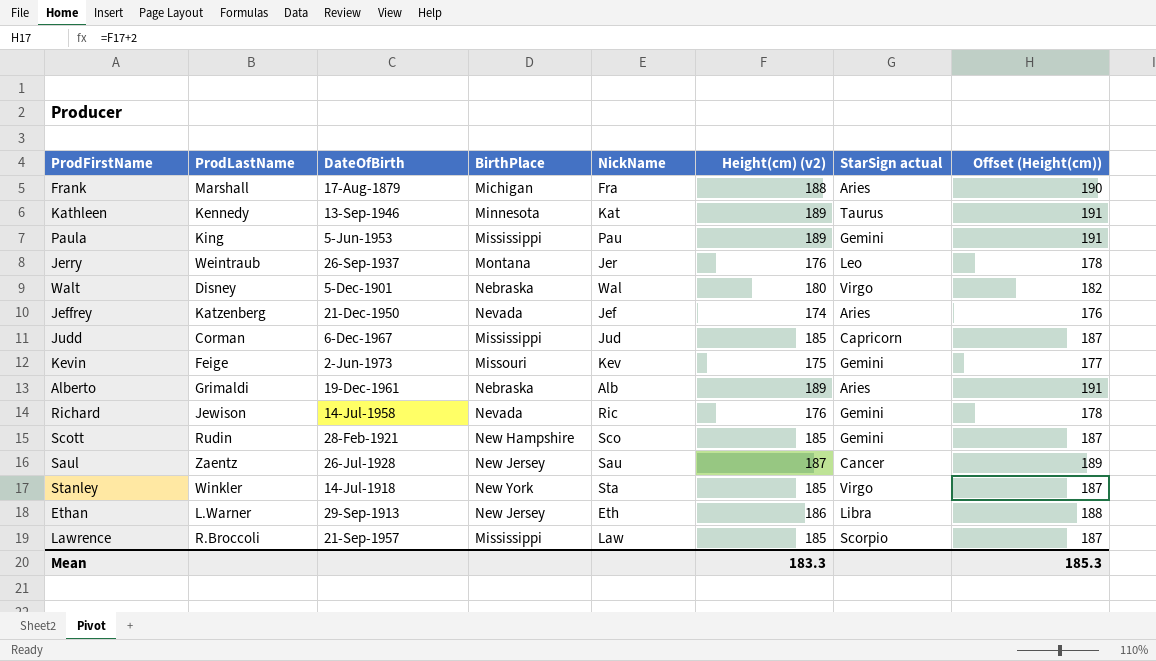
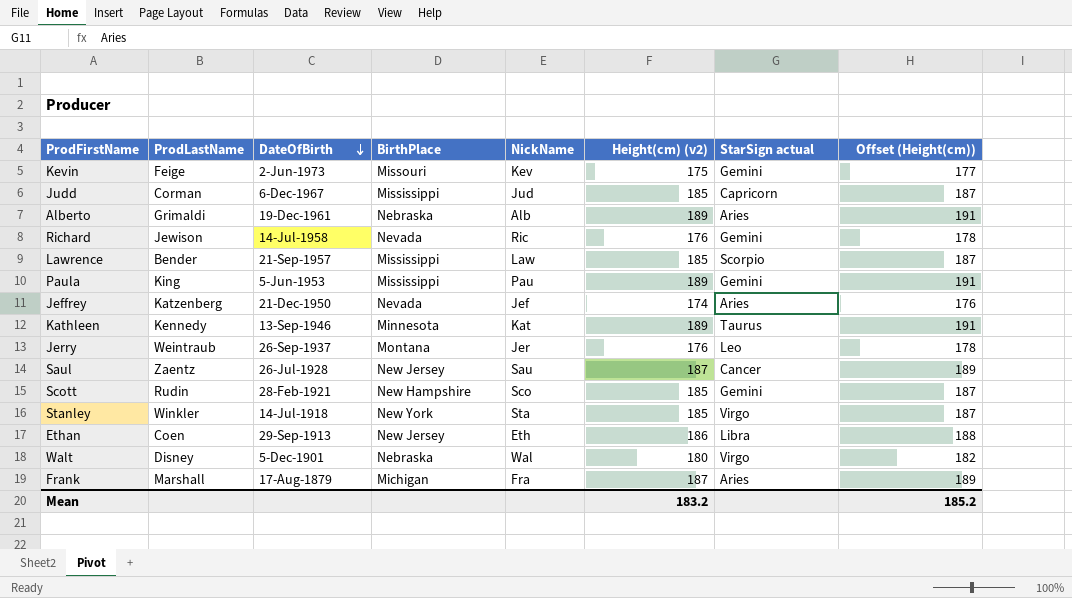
row order: none -> DateOfBirth descending
Lawrence | ProdLastName: R.Broccoli -> Bender
Ethan | ProdLastName: L.Warner -> Coen
Frank | Height(cm) (v2): 188 -> 187
Frank | Offset (Height(cm)): 190 -> 189
Mean | Height(cm) (v2): 183.3 -> 183.2
Mean | Offset (Height(cm)): 185.3 -> 185.2

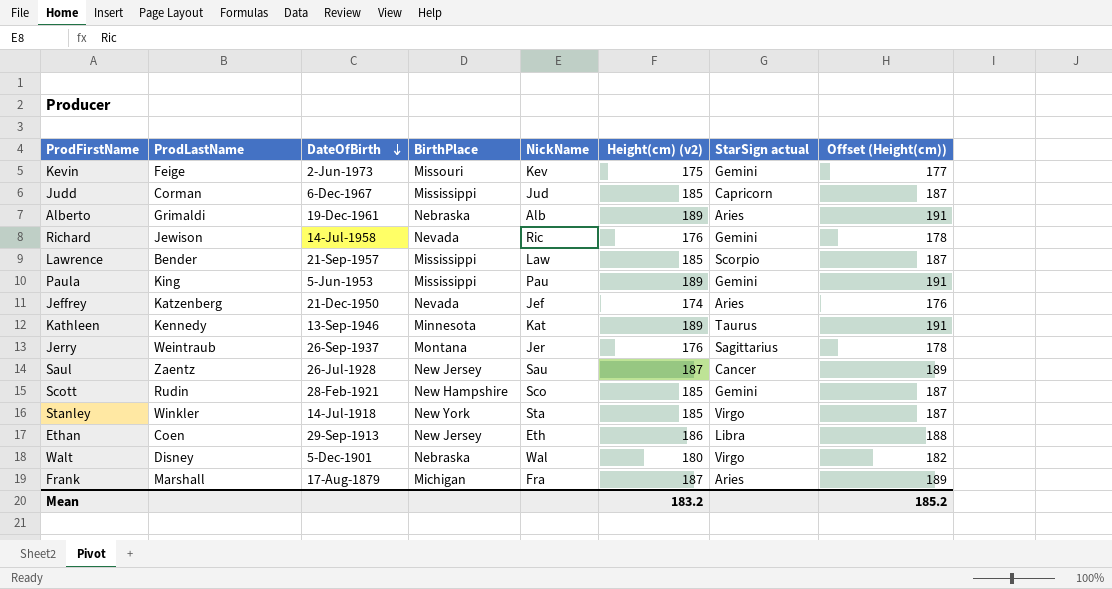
Jerry | StarSign actual: Leo -> Sagittarius

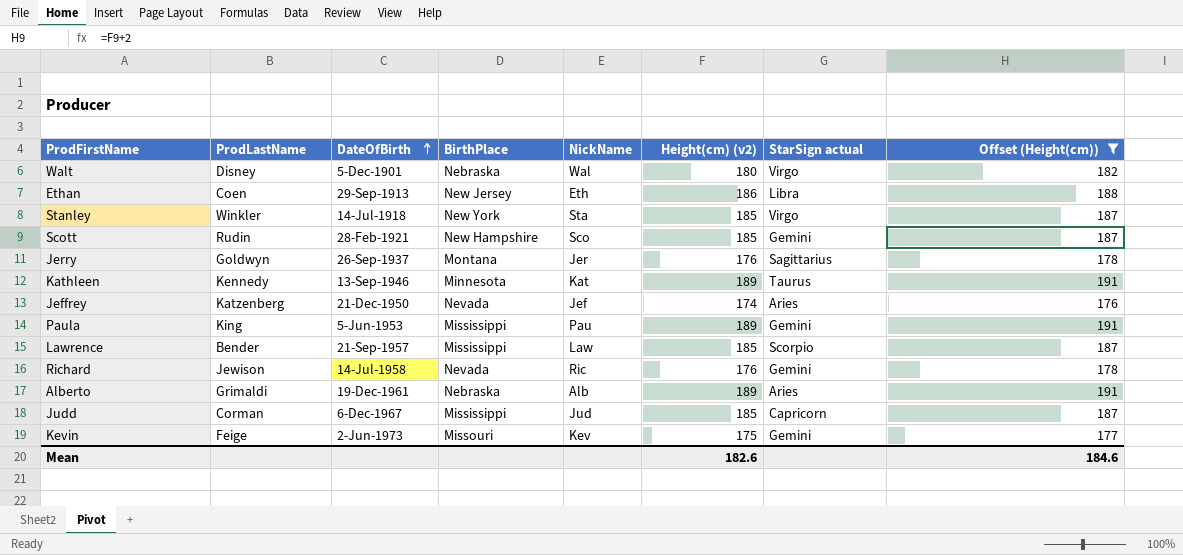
filter: none -> Offset (Height(cm)) != 189
row order: DateOfBirth descending -> DateOfBirth ascending
Jerry | ProdLastName: Weintraub -> Goldwyn
Mean | Height(cm) (v2): 183.2 -> 182.6
Mean | Offset (Height(cm)): 185.2 -> 184.6

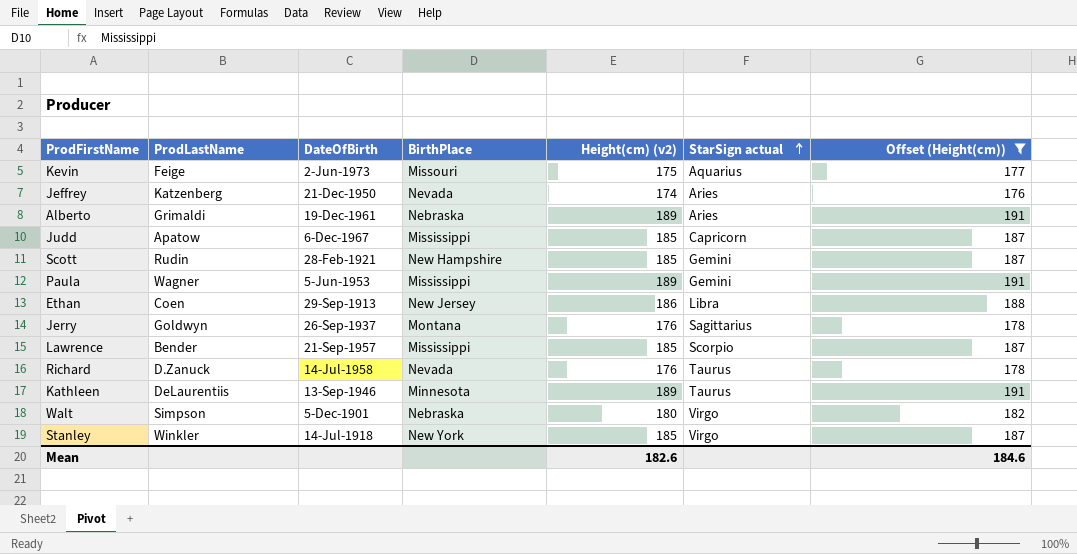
row order: DateOfBirth ascending -> StarSign actual ascending
column NickName | position: 5 -> none
Kevin | StarSign actual: Gemini -> Aquarius
Judd | ProdLastName: Corman -> Apatow
Paula | ProdLastName: King -> Wagner
Richard | ProdLastName: Jewison -> D.Zanuck
Richard | StarSign actual: Gemini -> Taurus
Kathleen | ProdLastName: Kennedy -> DeLaurentiis
Walt | ProdLastName: Disney -> Simpson

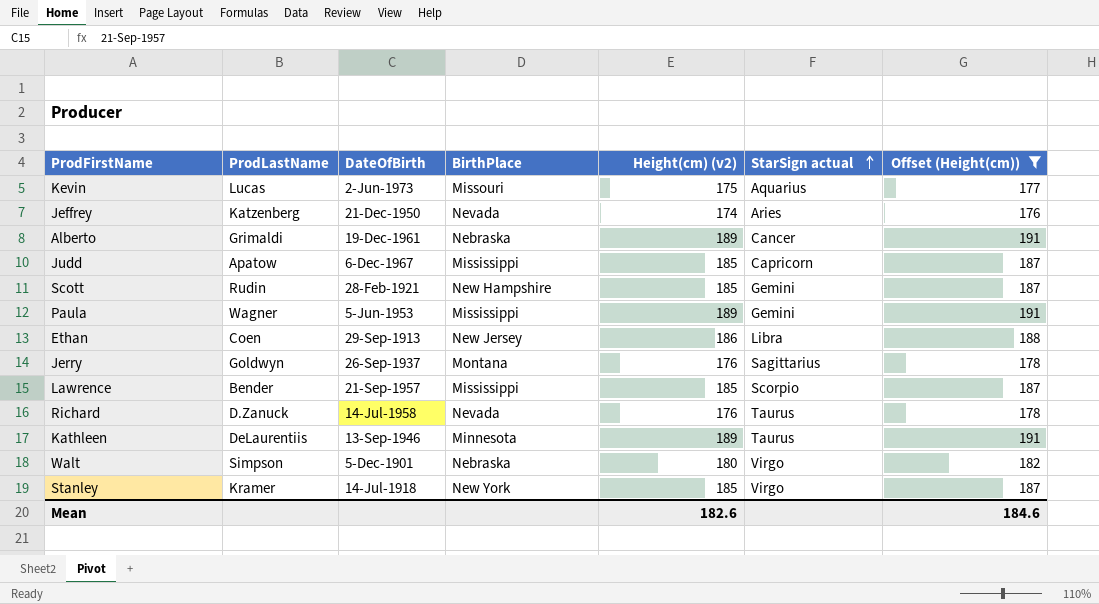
Kevin | ProdLastName: Feige -> Lucas
Alberto | StarSign actual: Aries -> Cancer
Stanley | ProdLastName: Winkler -> Kramer

